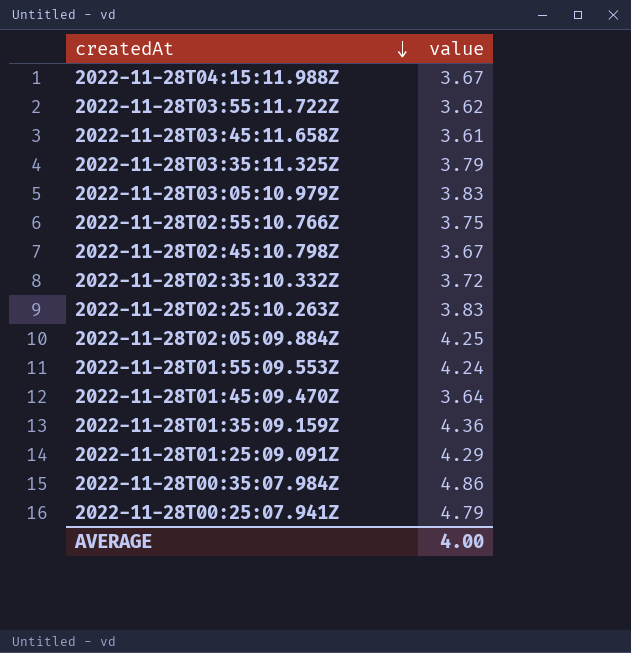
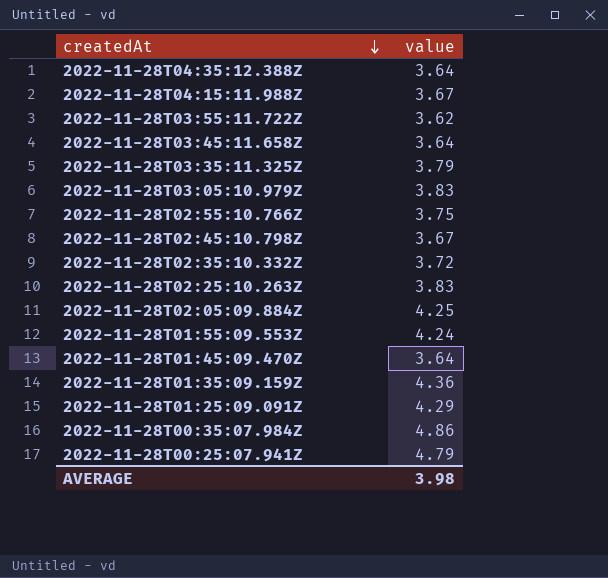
row 2022-11-28T04:35:12.388Z: none -> 3.64
2022-11-28T03:45:11.658Z | value: 3.61 -> 3.64
AVERAGE | value: 4.00 -> 3.98

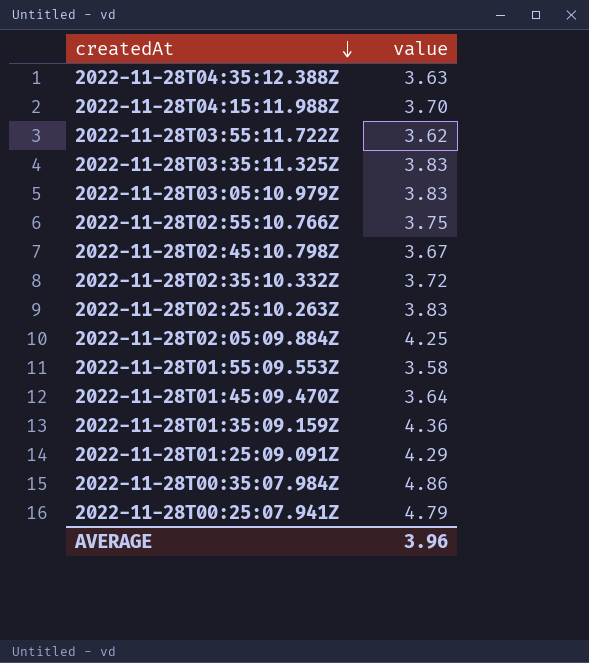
row 2022-11-28T03:45:11.658Z: 3.64 -> none
2022-11-28T04:35:12.388Z | value: 3.64 -> 3.63
2022-11-28T04:15:11.988Z | value: 3.67 -> 3.70
2022-11-28T03:35:11.325Z | value: 3.79 -> 3.83
2022-11-28T01:55:09.553Z | value: 4.24 -> 3.58
AVERAGE | value: 3.98 -> 3.96

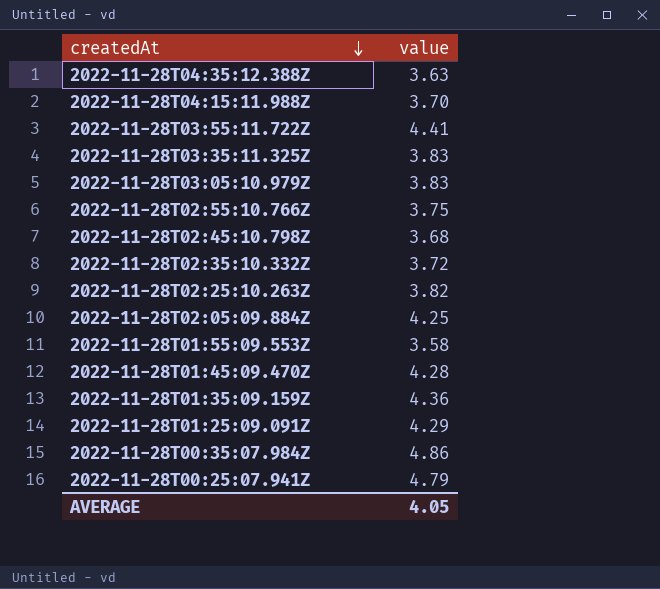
2022-11-28T03:55:11.722Z | value: 3.62 -> 4.41
2022-11-28T02:45:10.798Z | value: 3.67 -> 3.68
2022-11-28T02:25:10.263Z | value: 3.83 -> 3.82
2022-11-28T01:45:09.470Z | value: 3.64 -> 4.28
AVERAGE | value: 3.96 -> 4.05

